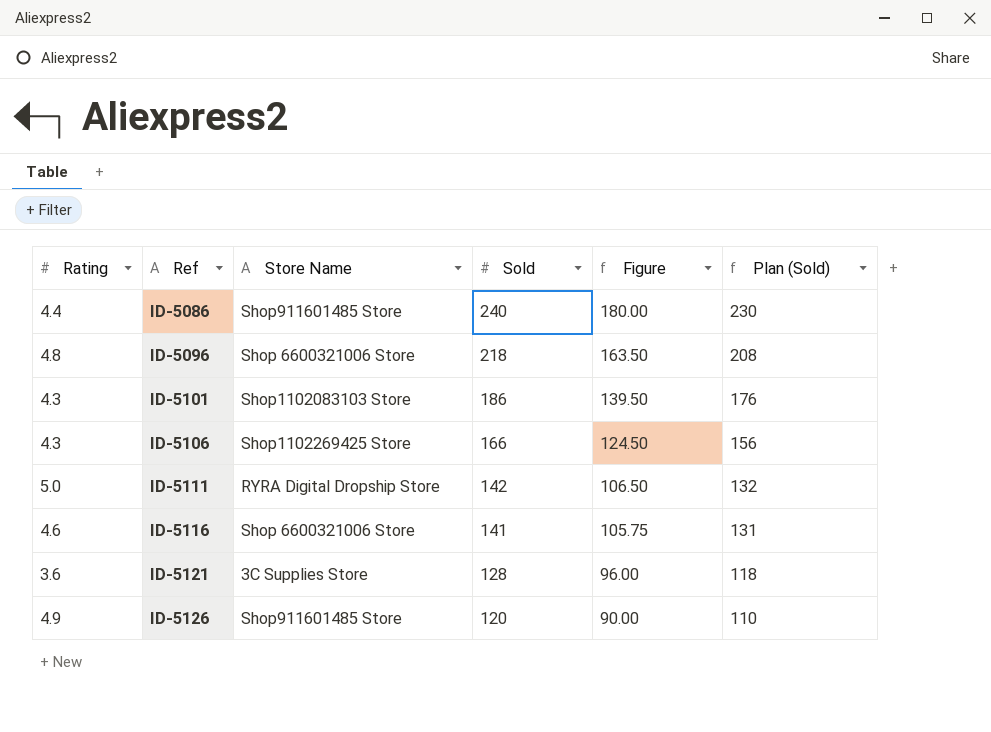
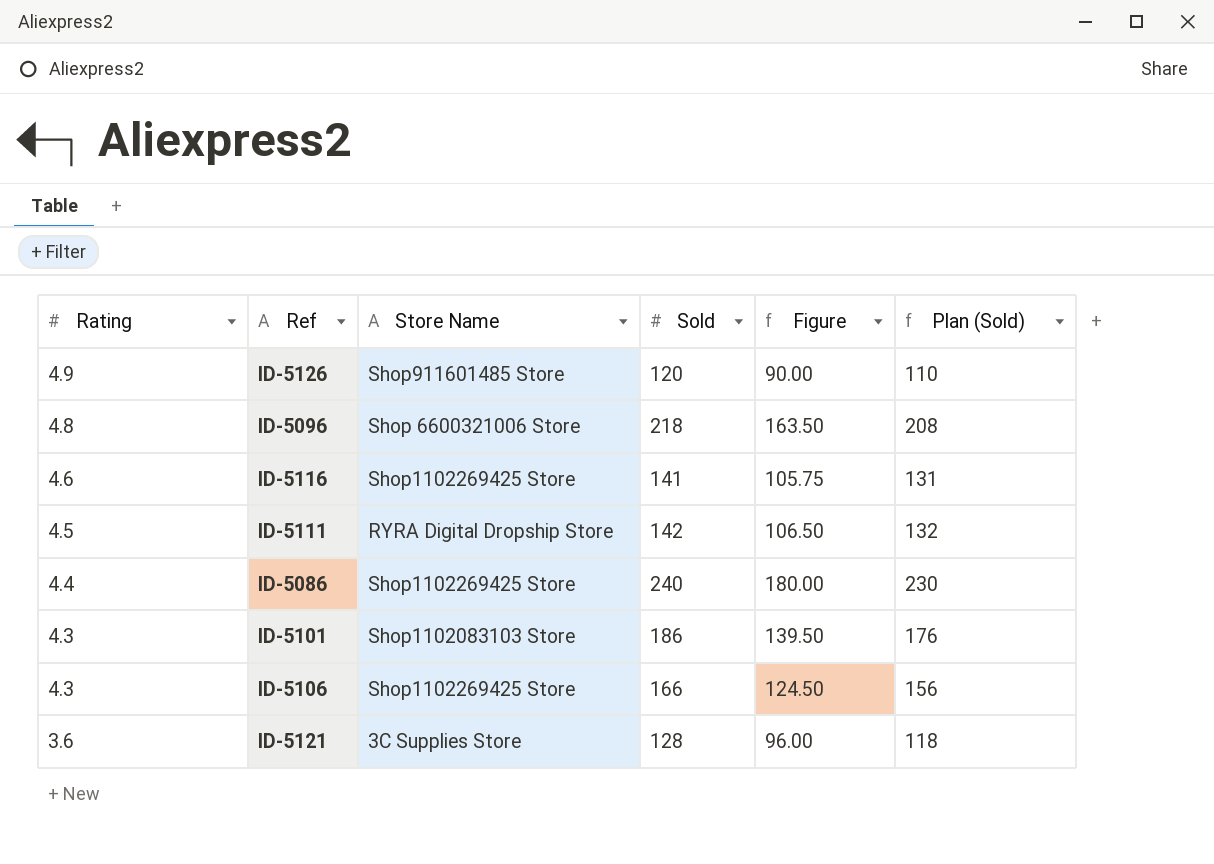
row order: Ref ascending -> Rating descending
ID-5116 | Store Name: Shop 6600321006 Store -> Shop1102269425 Store
ID-5111 | Rating: 5.0 -> 4.5
ID-5086 | Store Name: Shop911601485 Store -> Shop1102269425 Store

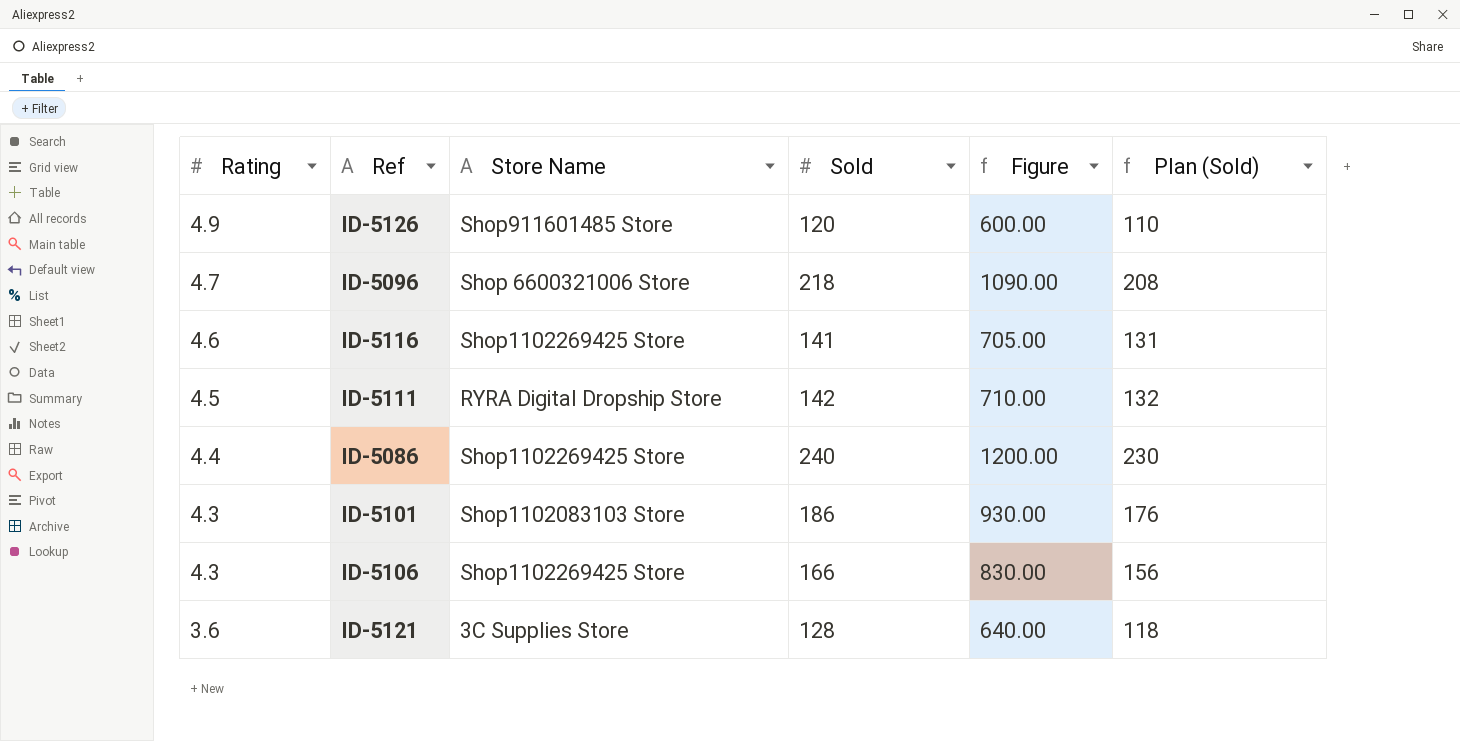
column Figure | formula: [Sold] * 0.75 -> [Sold] * 5
ID-5096 | Rating: 4.8 -> 4.7

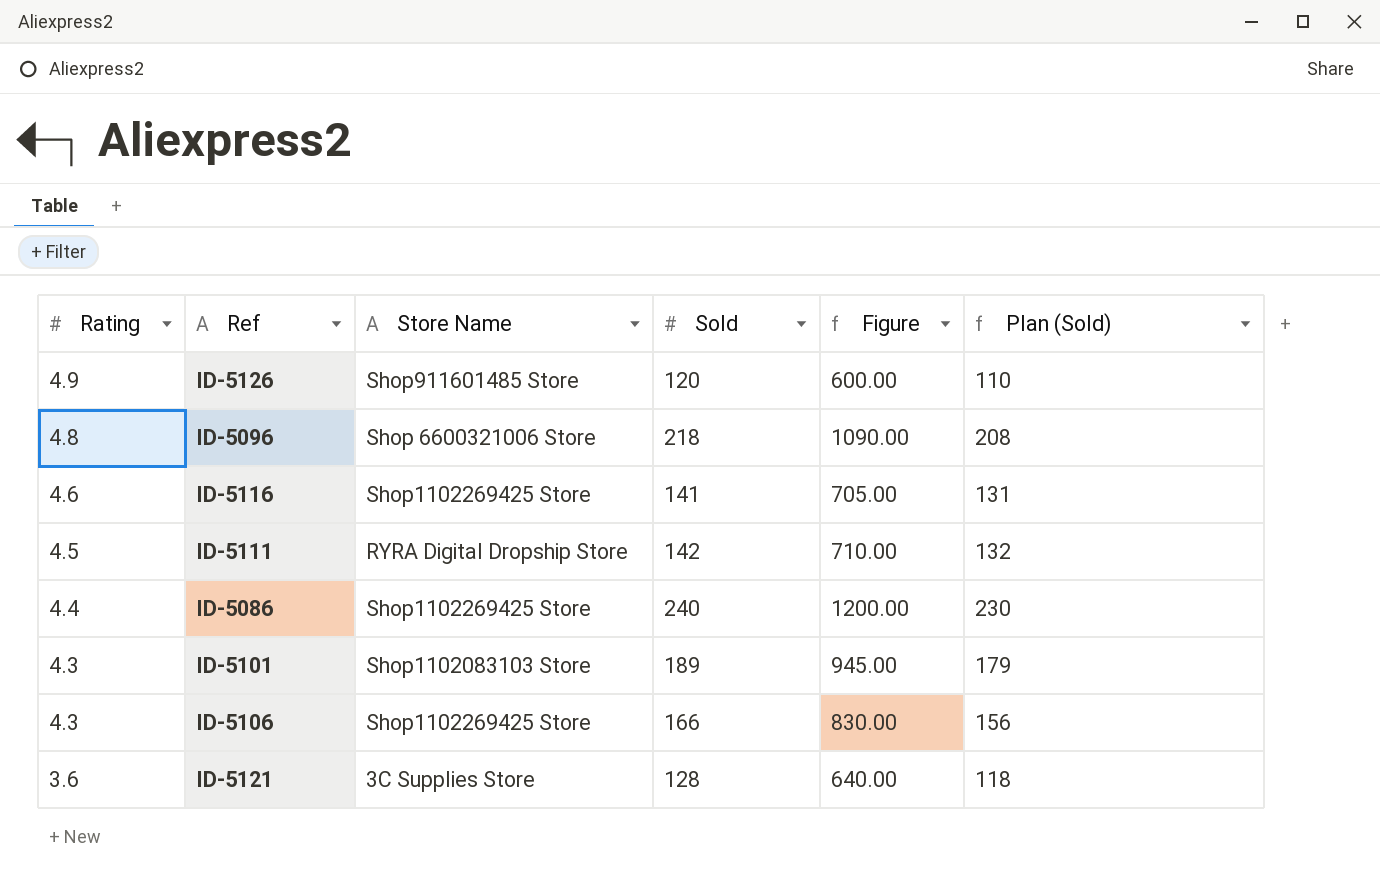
ID-5096 | Rating: 4.7 -> 4.8
ID-5101 | Sold: 186 -> 189
ID-5101 | Figure: 930.00 -> 945.00
ID-5101 | Plan (Sold): 176 -> 179

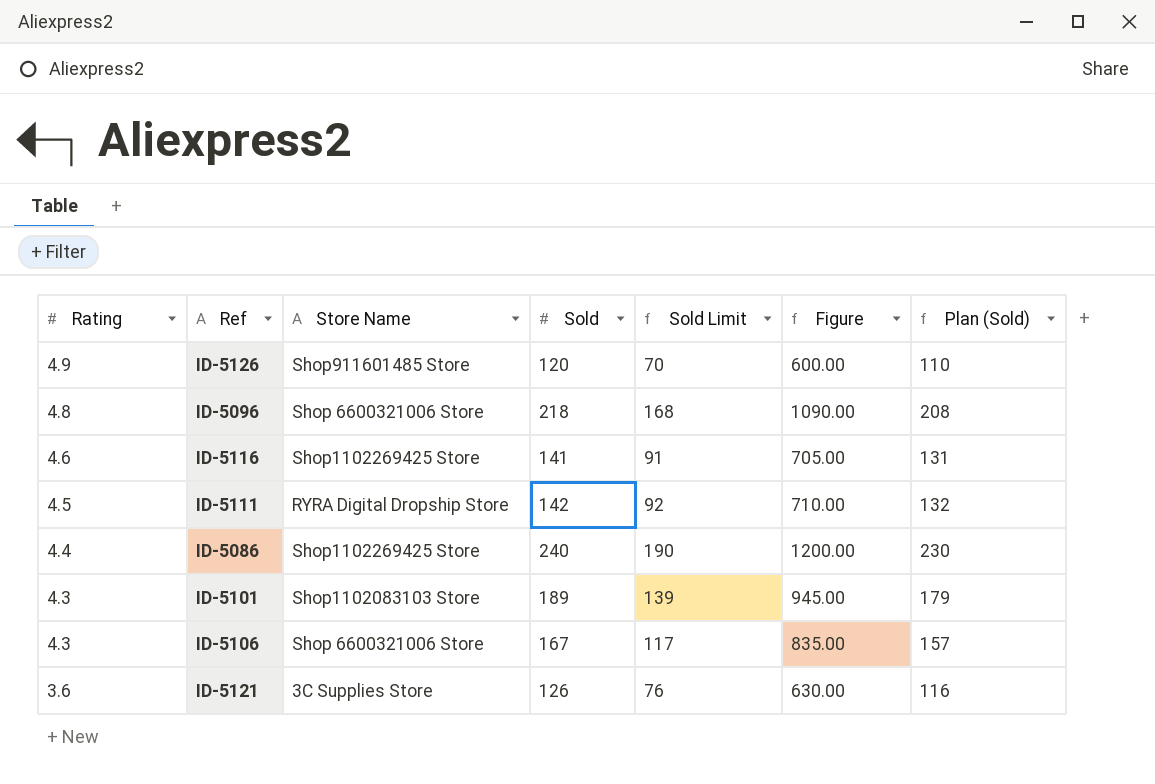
column Sold Limit | formula: none -> [Sold] - 50
ID-5106 | Store Name: Shop1102269425 Store -> Shop 6600321006 Store
ID-5106 | Sold: 166 -> 167
ID-5106 | Figure: 830.00 -> 835.00
ID-5106 | Plan (Sold): 156 -> 157
ID-5121 | Sold: 128 -> 126
ID-5121 | Figure: 640.00 -> 630.00
ID-5121 | Plan (Sold): 118 -> 116

